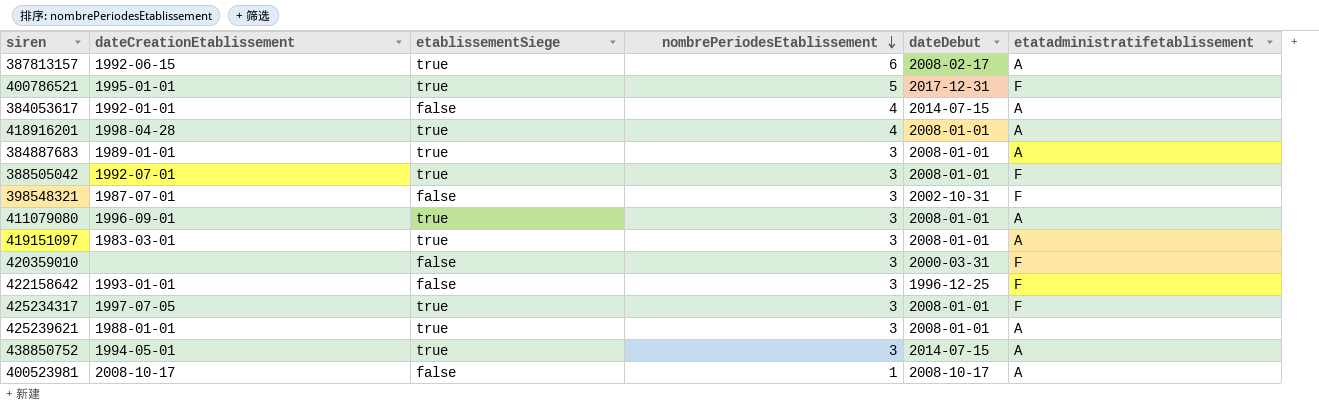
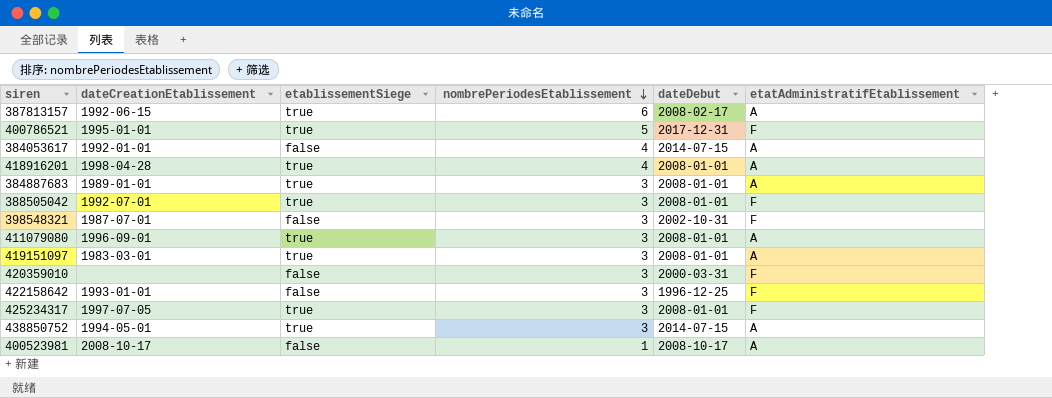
column name: etatadministratifetablissement -> etatAdministratifEtablissement
row 425239621: 1988-01-01 | true | 3 | 2008-01-01 | A -> none

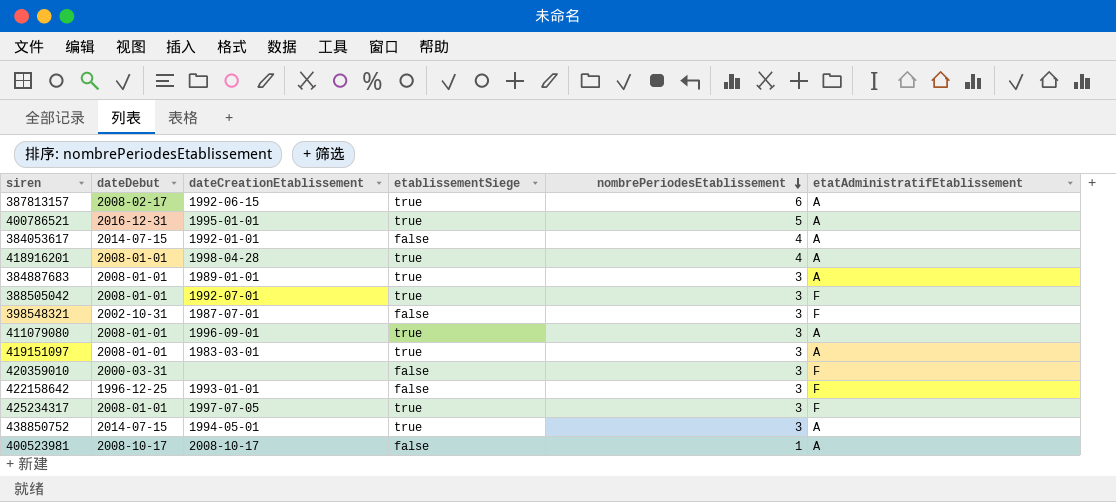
column dateDebut | position: 5 -> 2
400786521 | dateDebut: 2017-12-31 -> 2016-12-31
400786521 | etatAdministratifEtablissement: F -> A

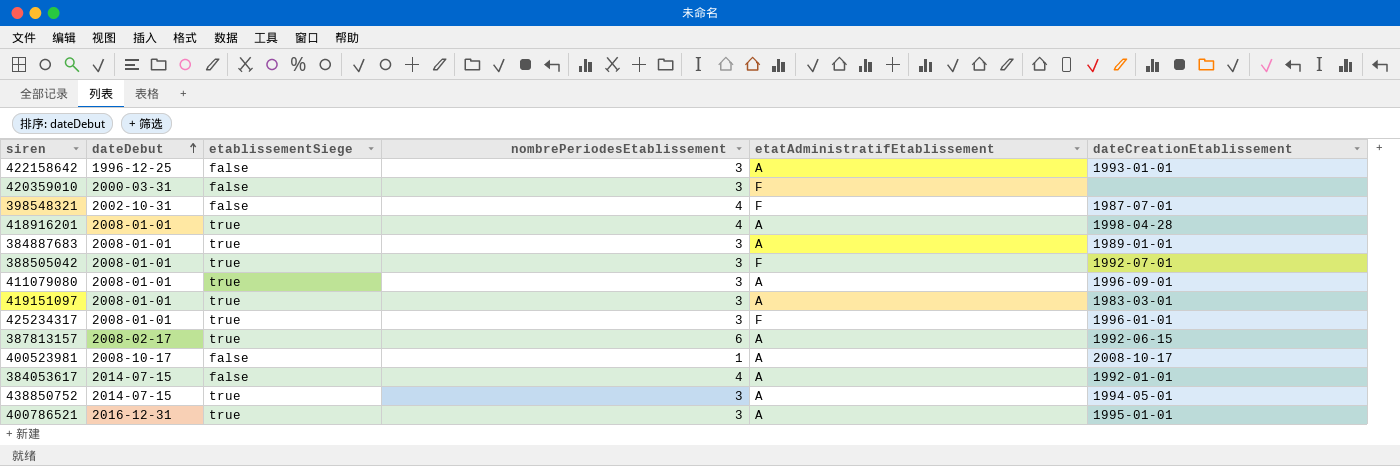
row order: nombrePeriodesEtablissement descending -> dateDebut ascending
column dateCreationEtablissement | position: 3 -> 6
422158642 | etatAdministratifEtablissement: F -> A
398548321 | nombrePeriodesEtablissement: 3 -> 4
425234317 | dateCreationEtablissement: 1997-07-05 -> 1996-01-01
400786521 | nombrePeriodesEtablissement: 5 -> 3

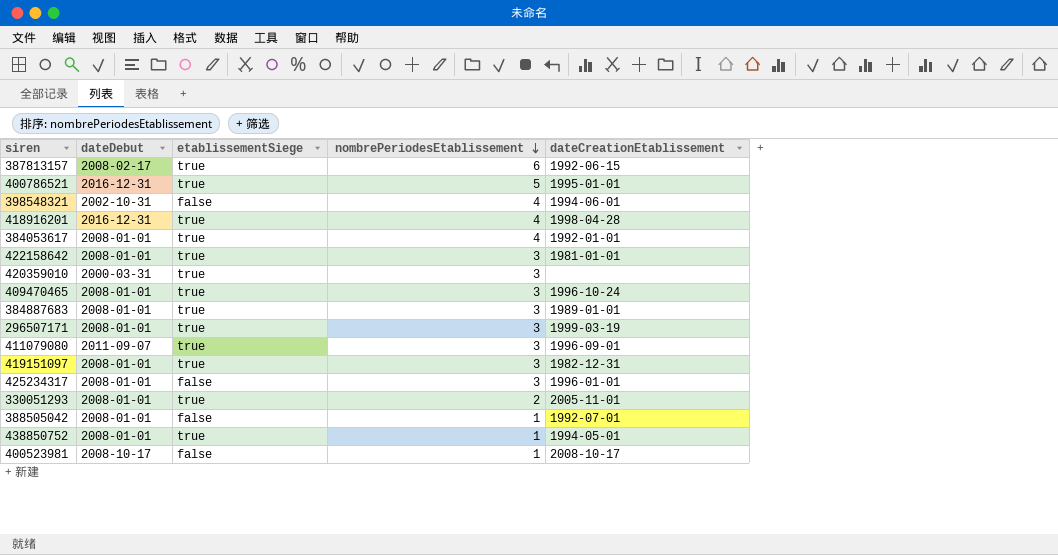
row order: dateDebut ascending -> nombrePeriodesEtablissement descending
column etatAdministratifEtablissement | position: 5 -> none
400786521 | nombrePeriodesEtablissement: 3 -> 5
398548321 | dateCreationEtablissement: 1987-07-01 -> 1994-06-01
418916201 | dateDebut: 2008-01-01 -> 2016-12-31
384053617 | dateDebut: 2014-07-15 -> 2008-01-01
384053617 | etablissementSiege: false -> true
422158642 | dateDebut: 1996-12-25 -> 2008-01-01
422158642 | etablissementSiege: false -> true
422158642 | dateCreationEtablissement: 1993-01-01 -> 1981-01-01
420359010 | etablissementSiege: false -> true
row 409470465: none -> 2008-01-01 | true | 3 | 1996-10-24
row 296507171: none -> 2008-01-01 | true | 3 | 1999-03-19
411079080 | dateDebut: 2008-01-01 -> 2011-09-07
419151097 | dateCreationEtablissement: 1983-03-01 -> 1982-12-31
425234317 | etablissementSiege: true -> false
row 330051293: none -> 2008-01-01 | true | 2 | 2005-11-01
388505042 | etablissementSiege: true -> false
388505042 | nombrePeriodesEtablissement: 3 -> 1
438850752 | dateDebut: 2014-07-15 -> 2008-01-01
438850752 | nombrePeriodesEtablissement: 3 -> 1

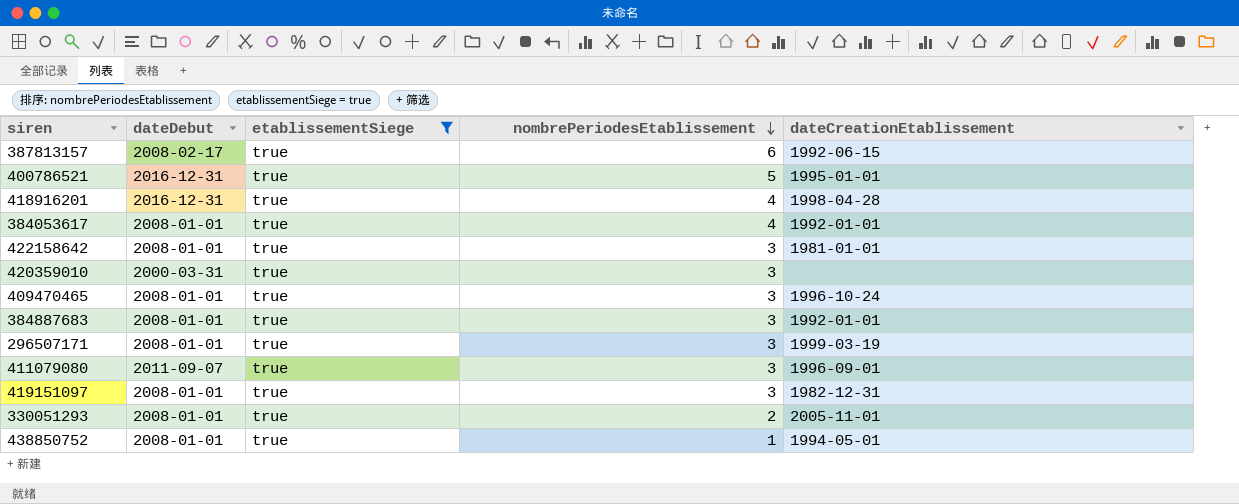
filter: none -> etablissementSiege = true
384887683 | dateCreationEtablissement: 1989-01-01 -> 1992-01-01

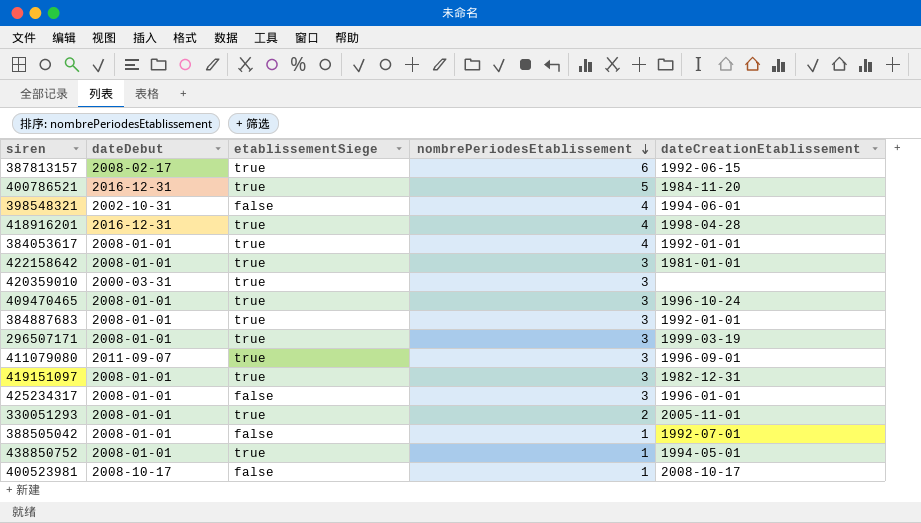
filter: etablissementSiege = true -> none
400786521 | dateCreationEtablissement: 1995-01-01 -> 1984-11-20

